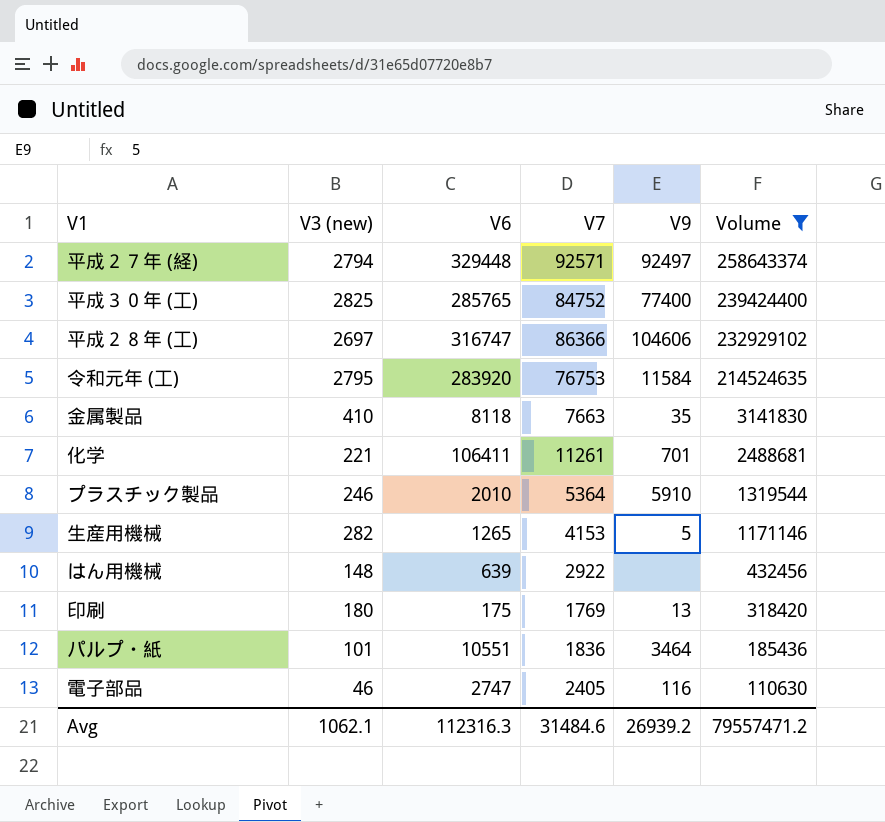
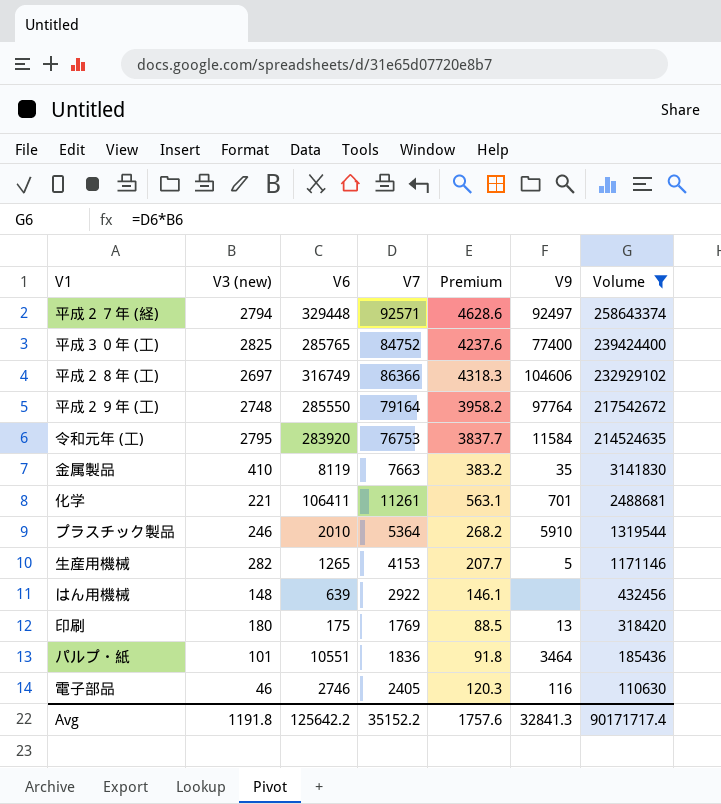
column Premium | formula: none -> [V7] * 0.05
平成２８年 (工) | V6: 316747 -> 316749
row 平成２９年 (工): none -> 2748 | 285550 | 79164 | 3958.2 | 97764 | 217542672
金属製品 | V6: 8118 -> 8119
電子部品 | V6: 2747 -> 2746
Avg | V3 (new): 1062.1 -> 1191.8
Avg | V6: 112316.3 -> 125642.2
Avg | V7: 31484.6 -> 35152.2
Avg | V9: 26939.2 -> 32841.3
Avg | Volume: 79557471.2 -> 90171717.4

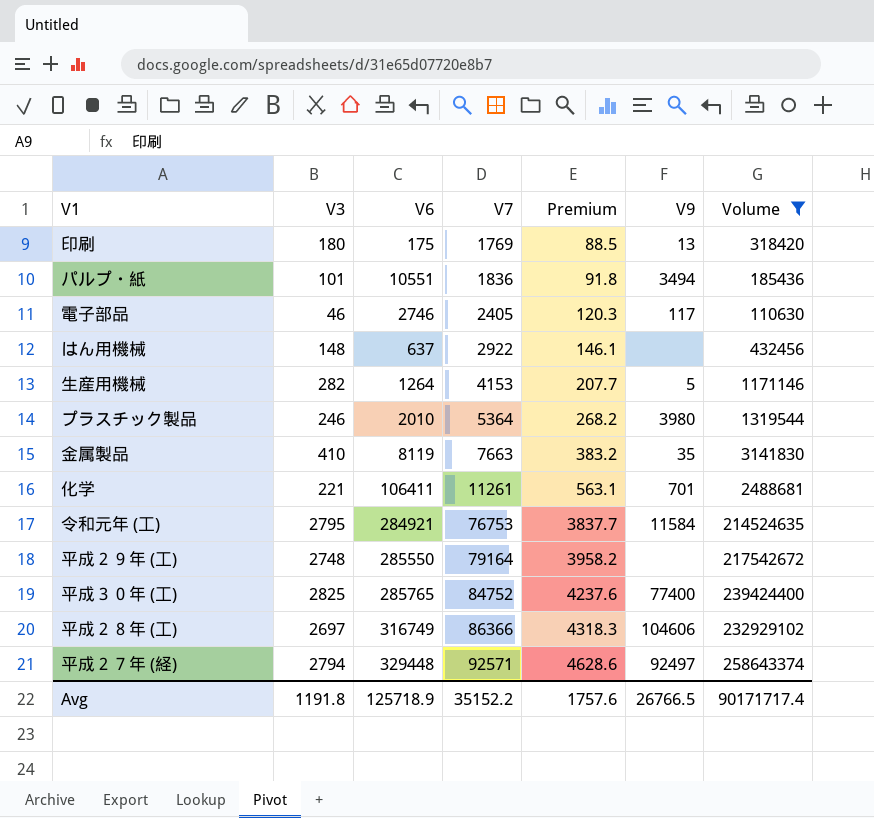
row order: Volume descending -> V7 ascending
column name: V3 (new) -> V3
パルプ・紙 | V9: 3464 -> 3494
電子部品 | V9: 116 -> 117
はん用機械 | V6: 639 -> 637
生産用機械 | V6: 1265 -> 1264
プラスチック製品 | V9: 5910 -> 3980
令和元年 (工) | V6: 283920 -> 284921
平成２９年 (工) | V9: 97764 -> none
Avg | V6: 125642.2 -> 125718.9
Avg | V9: 32841.3 -> 26766.5

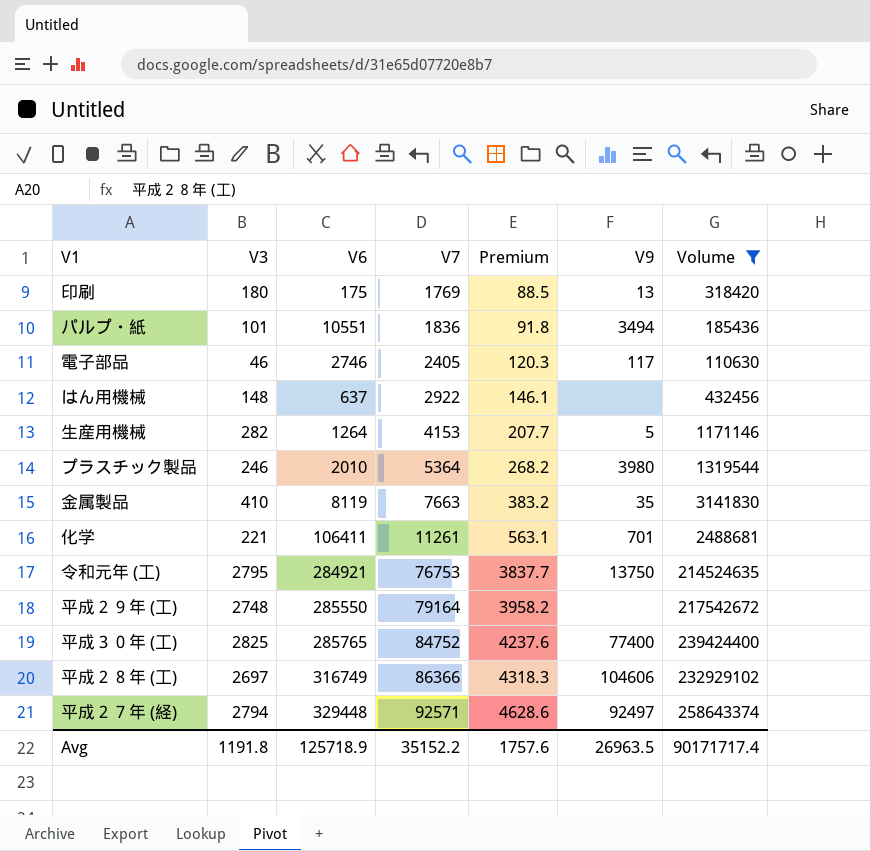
令和元年 (工) | V9: 11584 -> 13750
Avg | V9: 26766.5 -> 26963.5

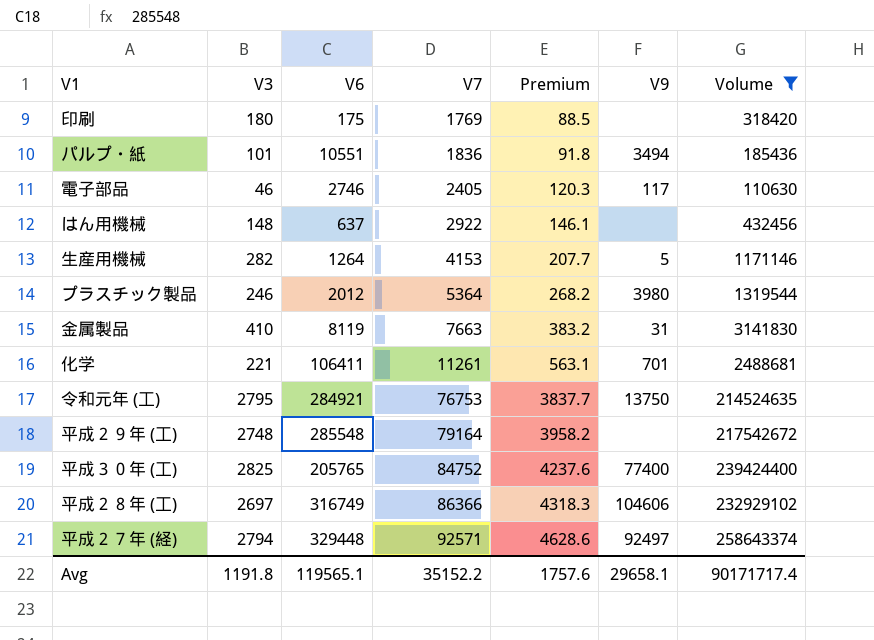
印刷 | V9: 13 -> none
プラスチック製品 | V6: 2010 -> 2012
金属製品 | V9: 35 -> 31
平成２９年 (工) | V6: 285550 -> 285548
平成３０年 (工) | V6: 285765 -> 205765
Avg | V6: 125718.9 -> 119565.1
Avg | V9: 26963.5 -> 29658.1

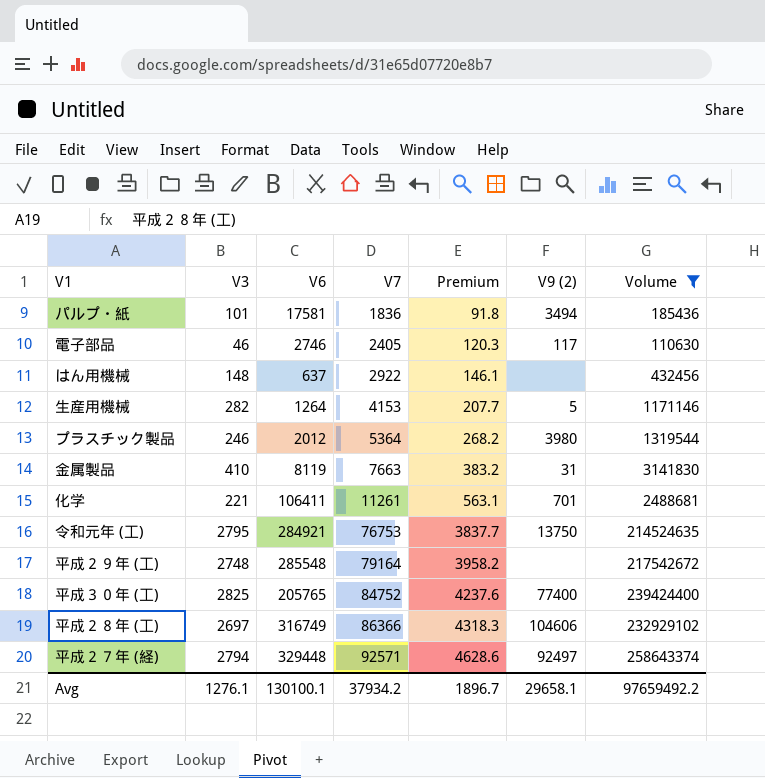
column name: V9 -> V9 (2)
row 印刷: 180 | 175 | 1769 | 88.5 | none | 318420 -> none
パルプ・紙 | V6: 10551 -> 17581
Avg | V3: 1191.8 -> 1276.1
Avg | V6: 119565.1 -> 130100.1
Avg | V7: 35152.2 -> 37934.2
Avg | Premium: 1757.6 -> 1896.7
Avg | Volume: 90171717.4 -> 97659492.2

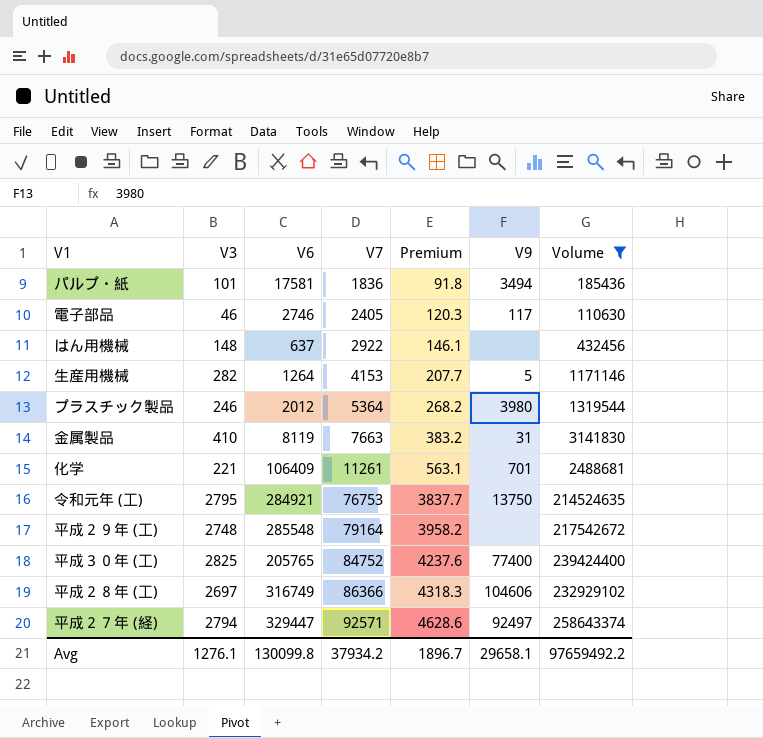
column name: V9 (2) -> V9
化学 | V6: 106411 -> 106409
平成２７年 (経) | V6: 329448 -> 329447
Avg | V6: 130100.1 -> 130099.8

